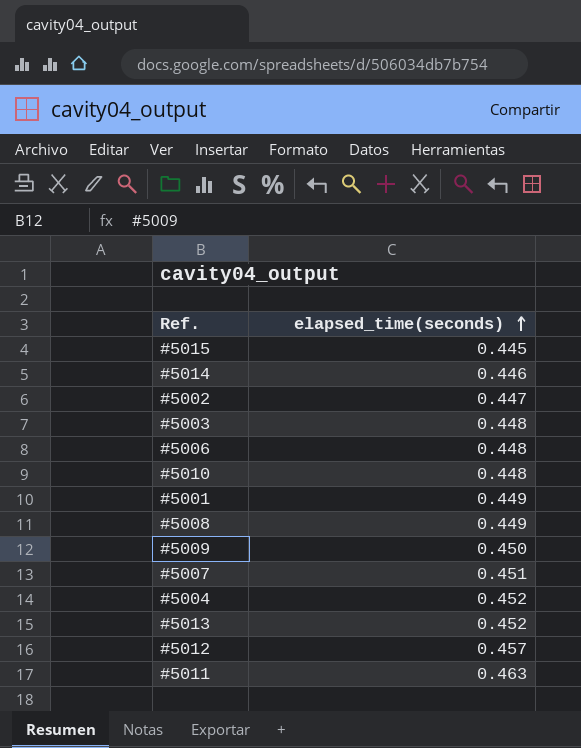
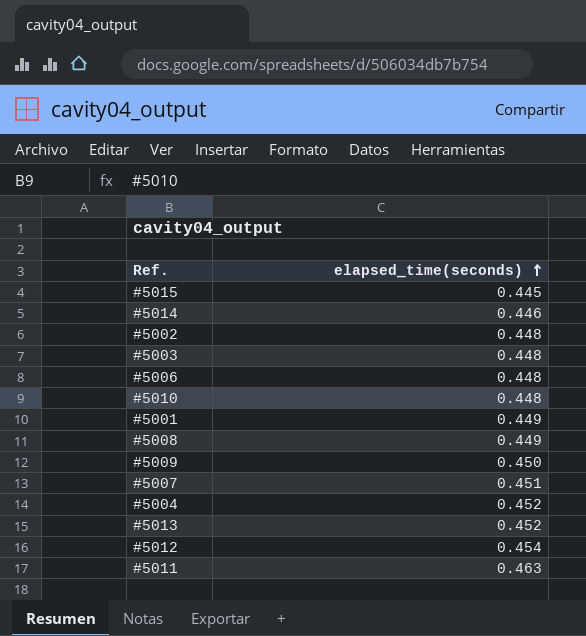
#5002 | elapsed_time(seconds): 0.447 -> 0.448
#5012 | elapsed_time(seconds): 0.457 -> 0.454

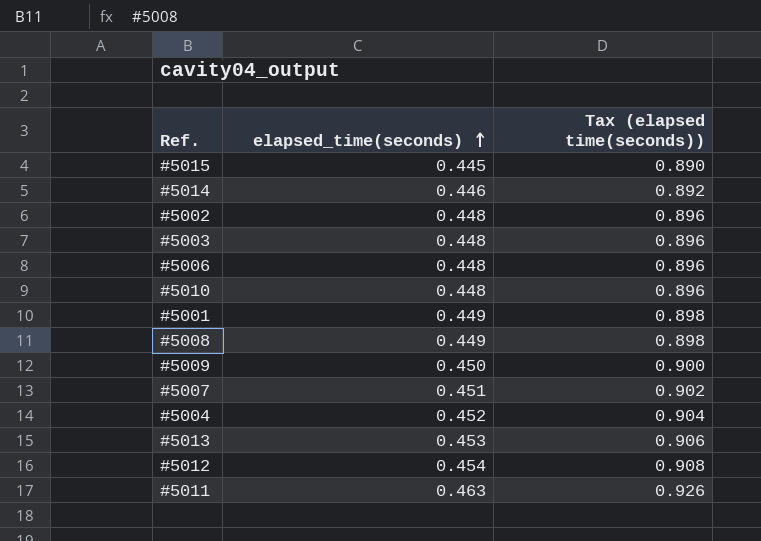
column Tax (elapsed time(seconds)) | formula: none -> [elapsed_time(seconds)] * 2
#5013 | elapsed_time(seconds): 0.452 -> 0.453

